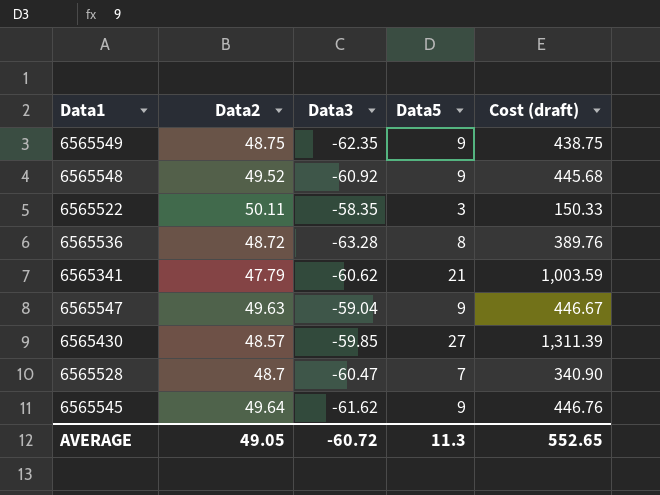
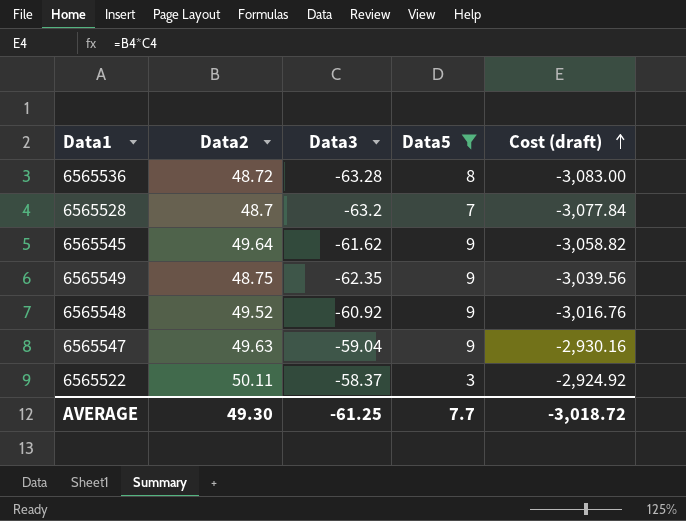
filter: none -> Data5 <= 9
row order: none -> Cost (draft) ascending
column Cost (draft) | formula: [Data2] * [Data5] -> [Data2] * [Data3]
6565528 | Data3: -60.47 -> -63.2
6565522 | Data3: -58.35 -> -58.37
AVERAGE | Data2: 49.05 -> 49.30
AVERAGE | Data3: -60.72 -> -61.25
AVERAGE | Data5: 11.3 -> 7.7
AVERAGE | Cost (draft): 552.65 -> -3,018.72

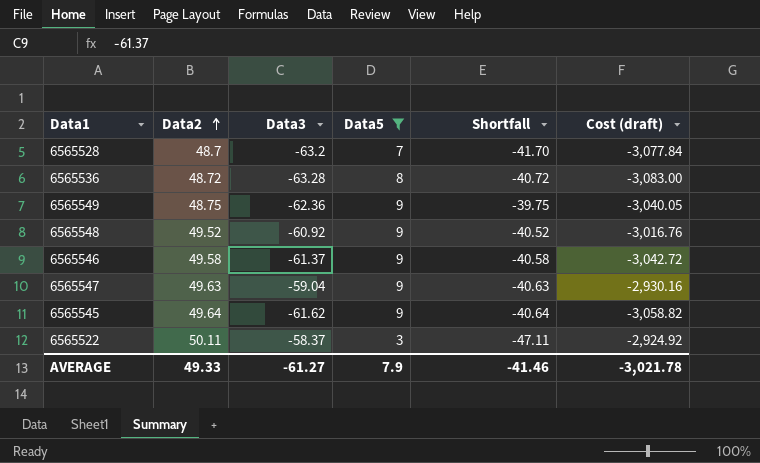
row order: Cost (draft) ascending -> Data2 ascending
column Shortfall | formula: none -> [Data5] - [Data2]
6565549 | Data3: -62.35 -> -62.36
6565549 | Cost (draft): -3,039.56 -> -3,040.05
row 6565546: none -> 49.58 | -61.37 | 9 | -40.58 | -3,042.72
AVERAGE | Data2: 49.30 -> 49.33
AVERAGE | Data3: -61.25 -> -61.27
AVERAGE | Data5: 7.7 -> 7.9
AVERAGE | Cost (draft): -3,018.72 -> -3,021.78

